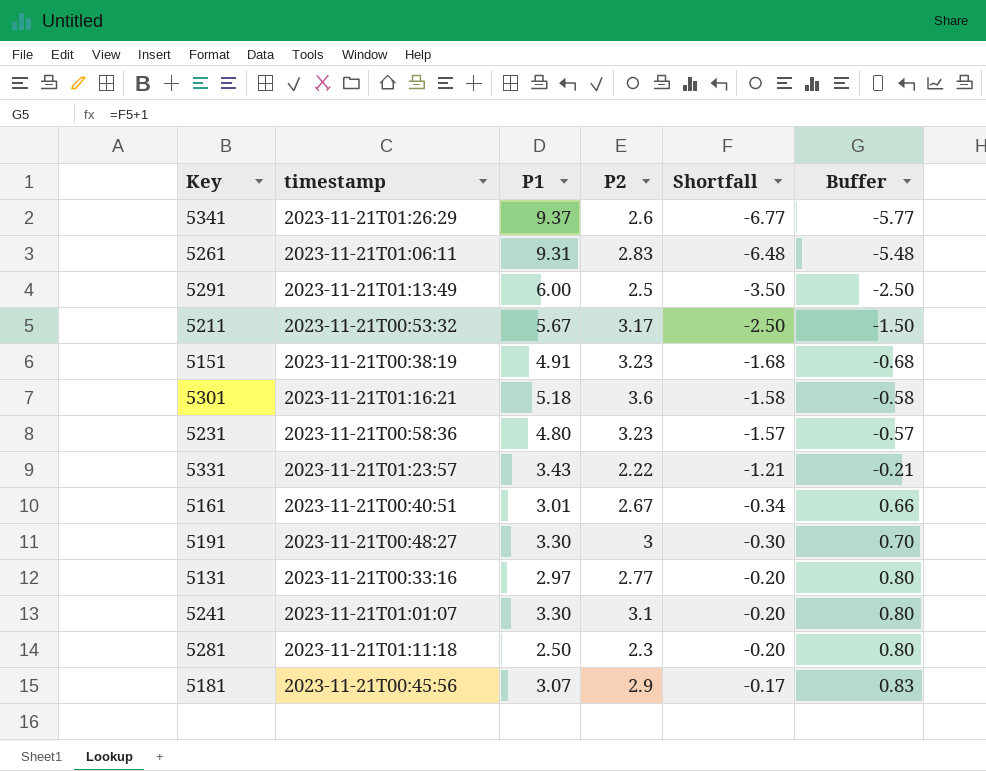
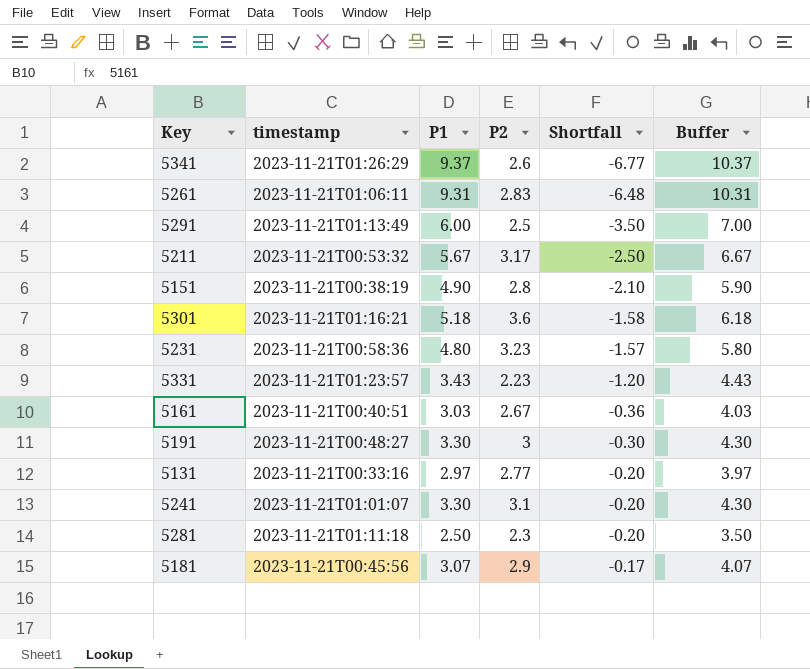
column Buffer | formula: [Shortfall] + 1 -> [P1] + 1
5151 | P1: 4.91 -> 4.90
5151 | P2: 3.23 -> 2.8
5151 | Shortfall: -1.68 -> -2.10
5331 | P2: 2.22 -> 2.23
5331 | Shortfall: -1.21 -> -1.20
5161 | P1: 3.01 -> 3.03
5161 | Shortfall: -0.34 -> -0.36

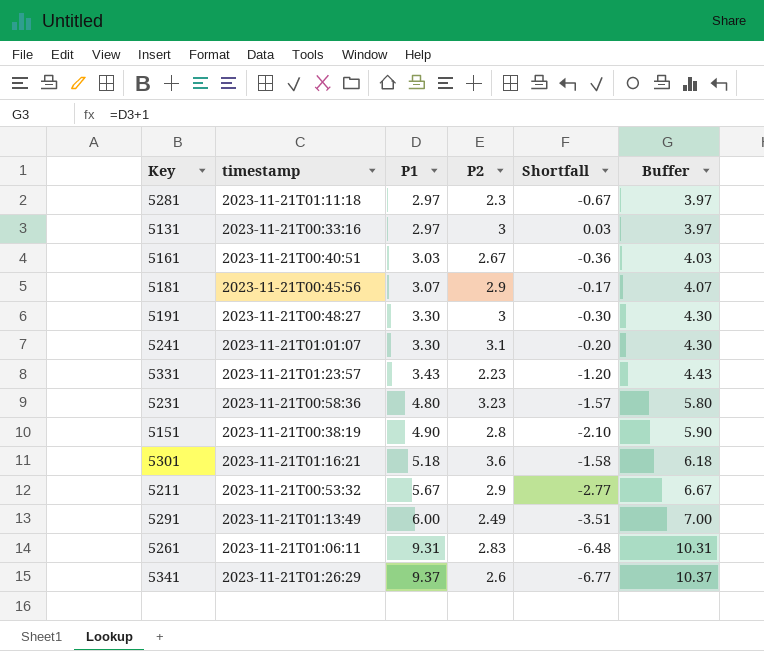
row order: Shortfall ascending -> P1 ascending
5281 | P1: 2.50 -> 2.97
5281 | Shortfall: -0.20 -> -0.67
5281 | Buffer: 3.50 -> 3.97
5131 | P2: 2.77 -> 3
5131 | Shortfall: -0.20 -> 0.03
5211 | P2: 3.17 -> 2.9
5211 | Shortfall: -2.50 -> -2.77
5291 | P2: 2.5 -> 2.49
5291 | Shortfall: -3.50 -> -3.51

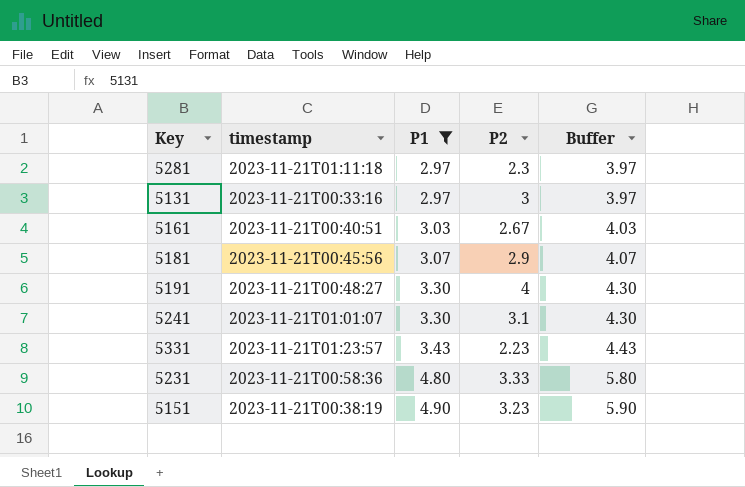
filter: none -> P1 <= 4.90
column Shortfall | formula: [P2] - [P1] -> none
5191 | P2: 3 -> 4
5231 | P2: 3.23 -> 3.33
5151 | P2: 2.8 -> 3.23

